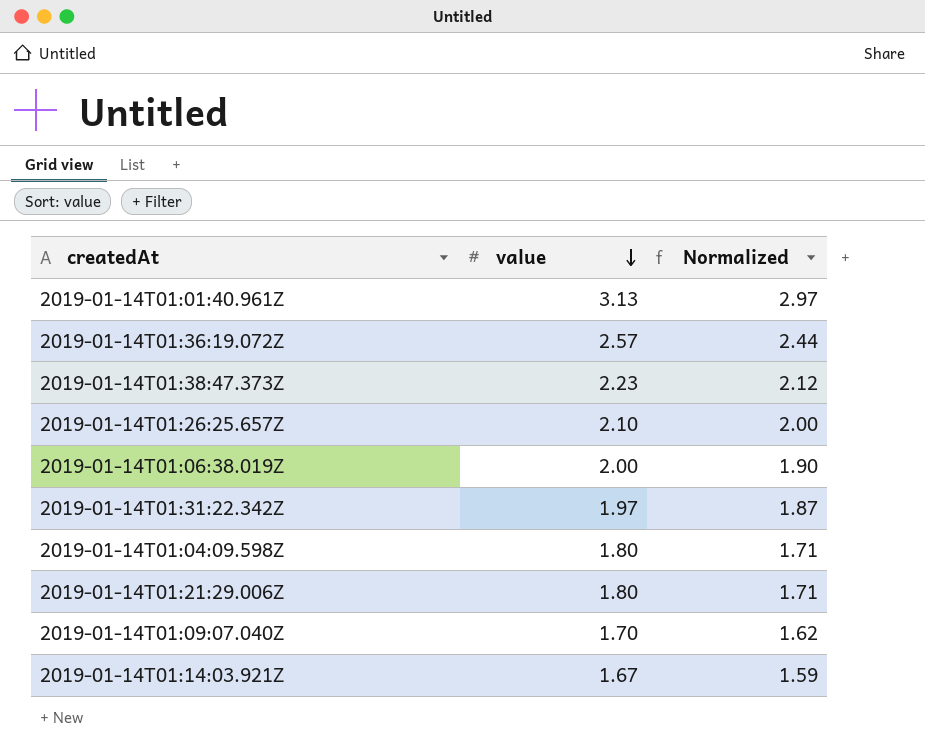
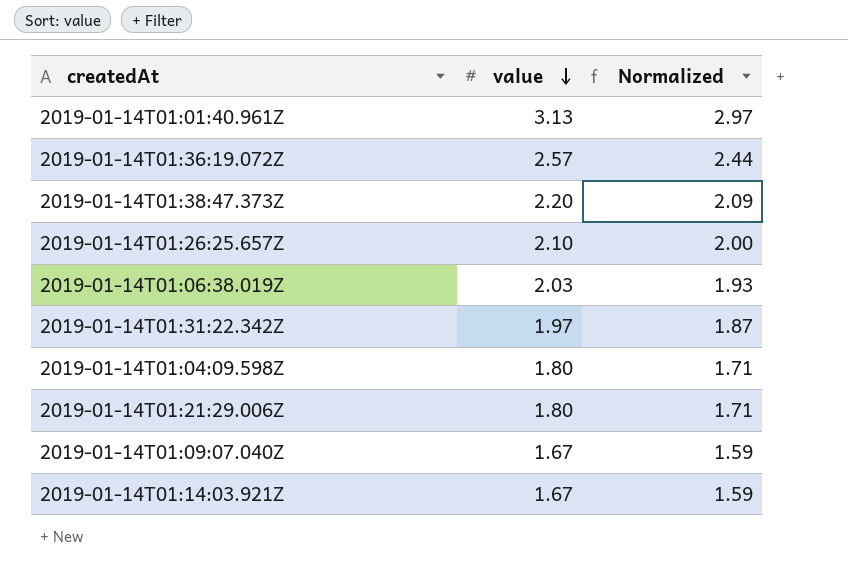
2019-01-14T01:38:47.373Z | value: 2.23 -> 2.20
2019-01-14T01:38:47.373Z | Normalized: 2.12 -> 2.09
2019-01-14T01:06:38.019Z | value: 2.00 -> 2.03
2019-01-14T01:06:38.019Z | Normalized: 1.90 -> 1.93
2019-01-14T01:09:07.040Z | value: 1.70 -> 1.67
2019-01-14T01:09:07.040Z | Normalized: 1.62 -> 1.59

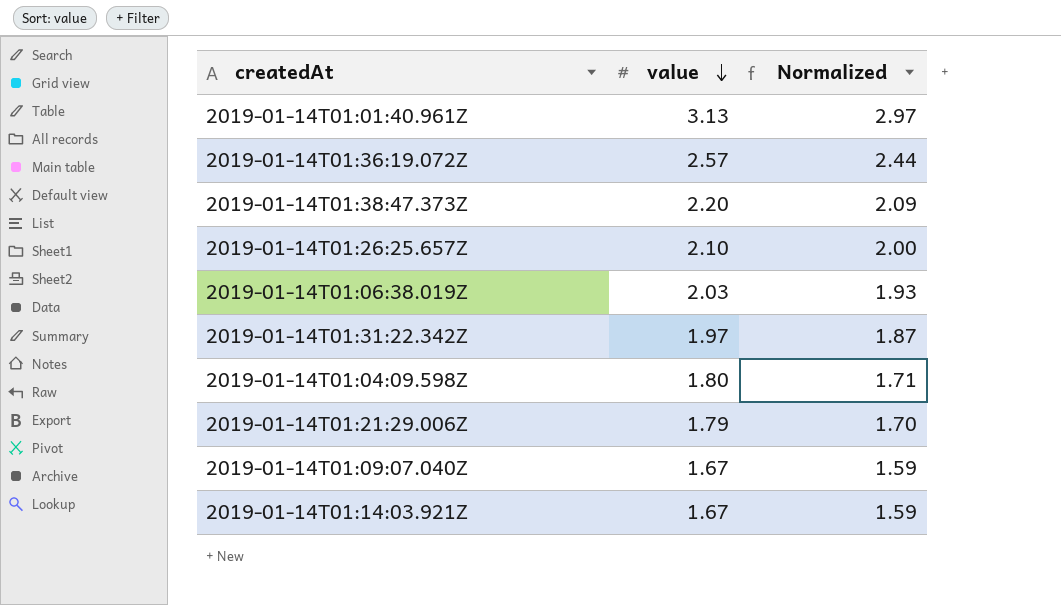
2019-01-14T01:21:29.006Z | value: 1.80 -> 1.79
2019-01-14T01:21:29.006Z | Normalized: 1.71 -> 1.70

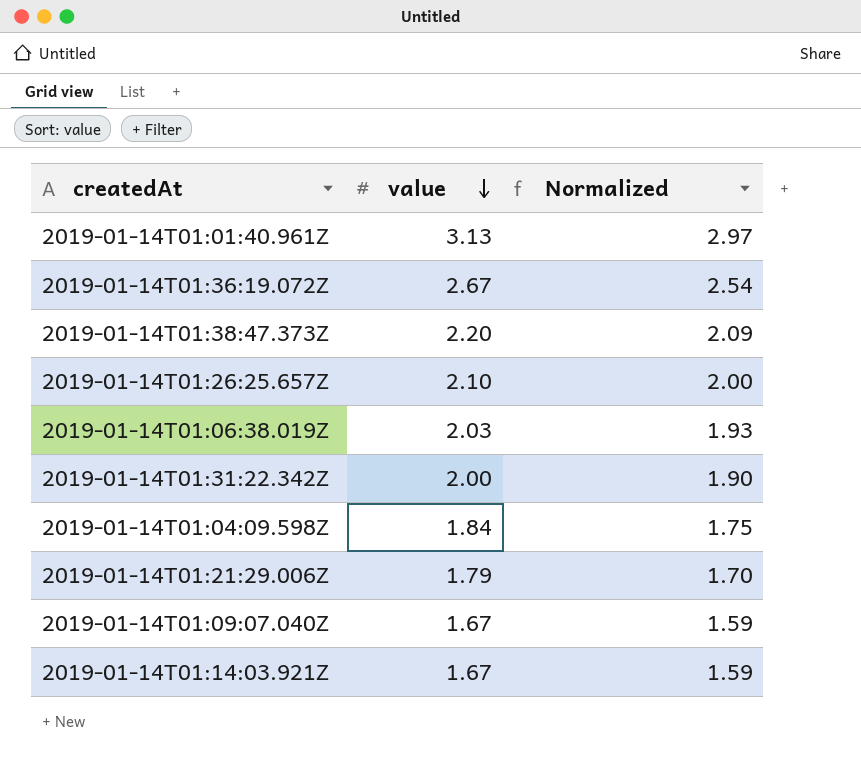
2019-01-14T01:36:19.072Z | value: 2.57 -> 2.67
2019-01-14T01:36:19.072Z | Normalized: 2.44 -> 2.54
2019-01-14T01:31:22.342Z | value: 1.97 -> 2.00
2019-01-14T01:31:22.342Z | Normalized: 1.87 -> 1.90
2019-01-14T01:04:09.598Z | value: 1.80 -> 1.84
2019-01-14T01:04:09.598Z | Normalized: 1.71 -> 1.75

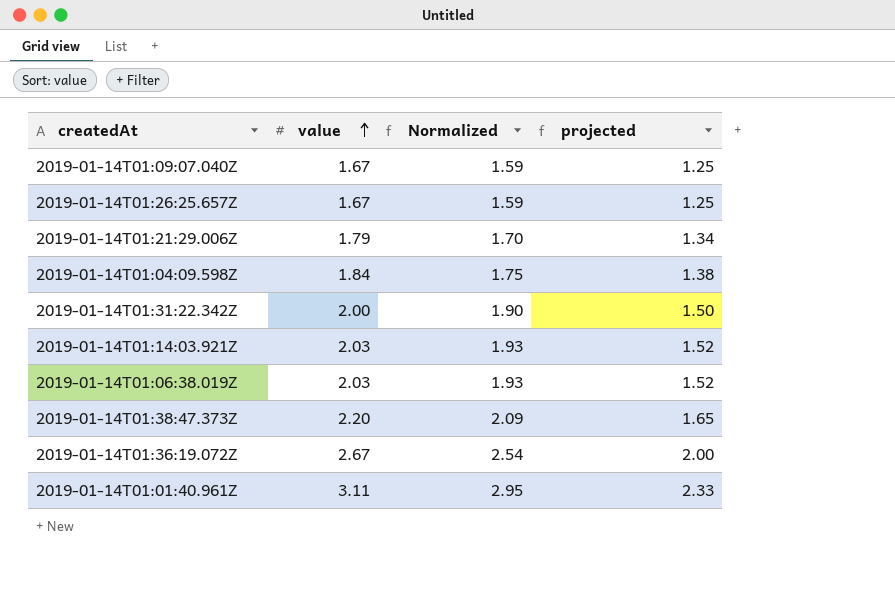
row order: value descending -> value ascending
column projected | formula: none -> [value] * 0.75
2019-01-14T01:26:25.657Z | value: 2.10 -> 1.67
2019-01-14T01:26:25.657Z | Normalized: 2.00 -> 1.59
2019-01-14T01:14:03.921Z | value: 1.67 -> 2.03
2019-01-14T01:14:03.921Z | Normalized: 1.59 -> 1.93
2019-01-14T01:01:40.961Z | value: 3.13 -> 3.11
2019-01-14T01:01:40.961Z | Normalized: 2.97 -> 2.95

